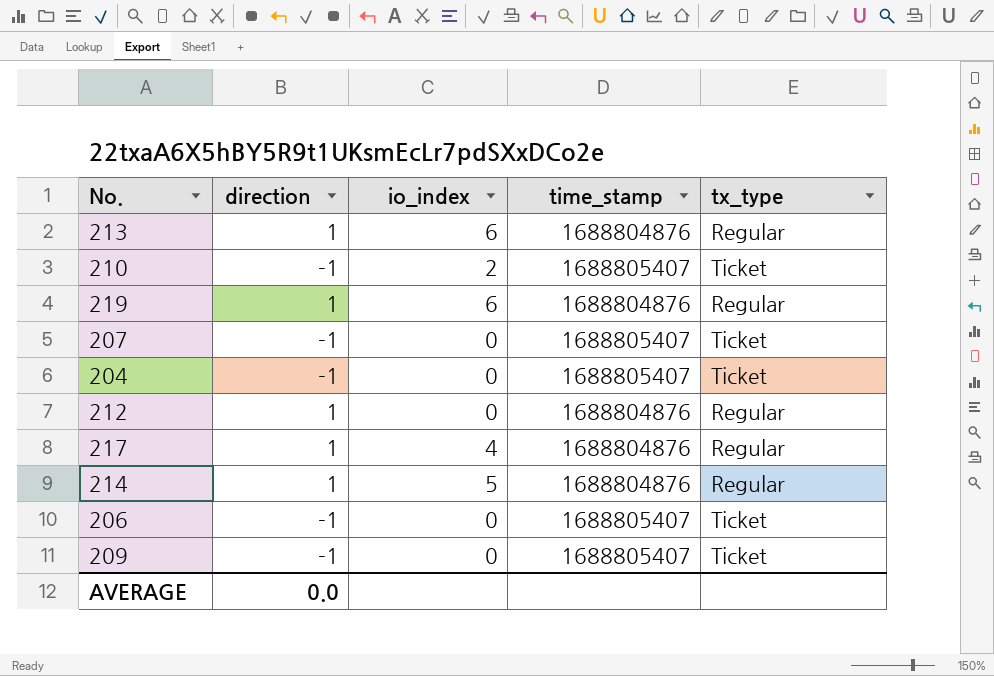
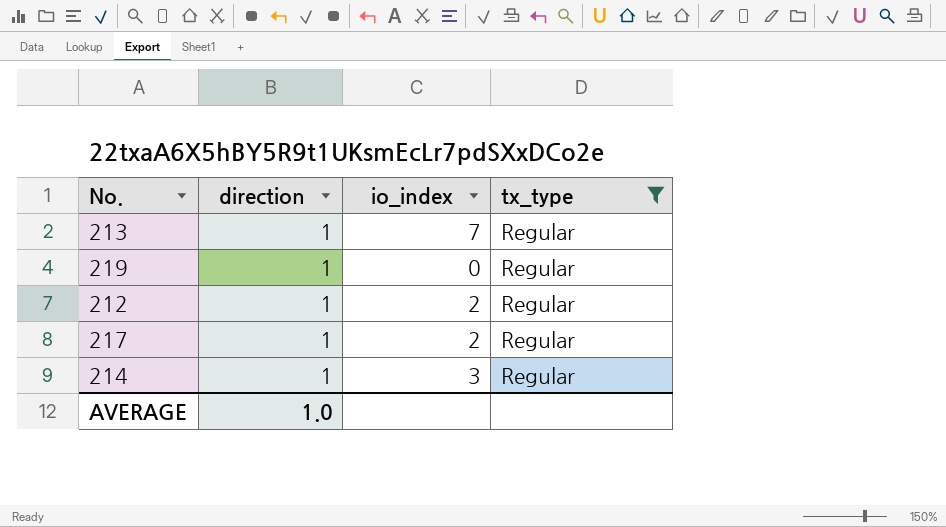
filter: none -> tx_type = Regular
column time_stamp | position: 4 -> none
213 | io_index: 6 -> 7
219 | io_index: 6 -> 0
212 | io_index: 0 -> 2
217 | io_index: 4 -> 2
214 | io_index: 5 -> 3
AVERAGE | direction: 0.0 -> 1.0

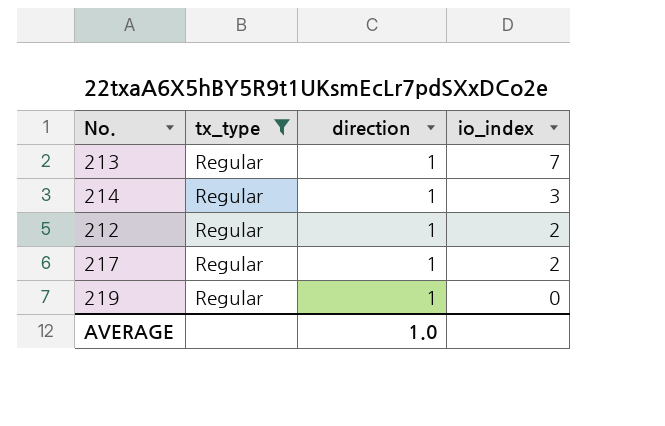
row order: none -> io_index descending
column tx_type | position: 4 -> 2

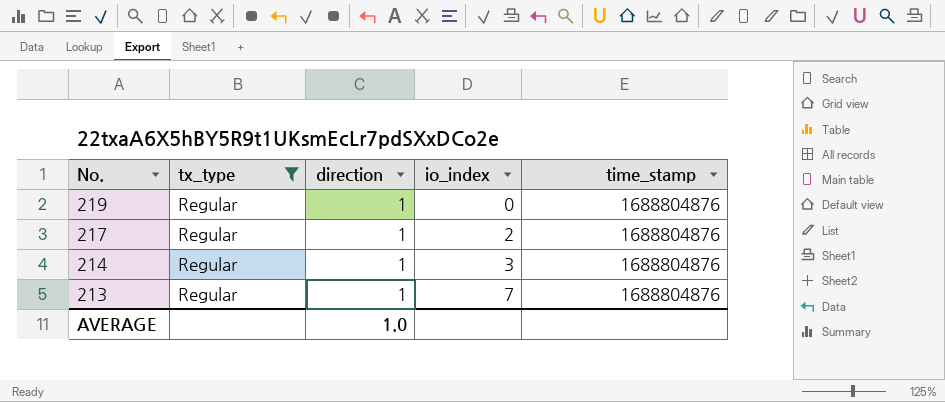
row order: io_index descending -> No. descending
column time_stamp | position: none -> 5
row 212: Regular | 1 | 2 -> none

